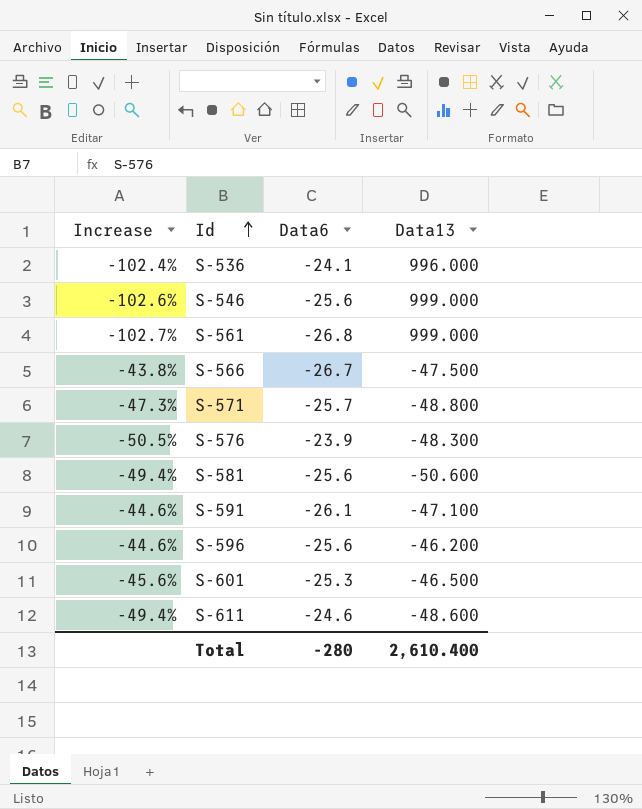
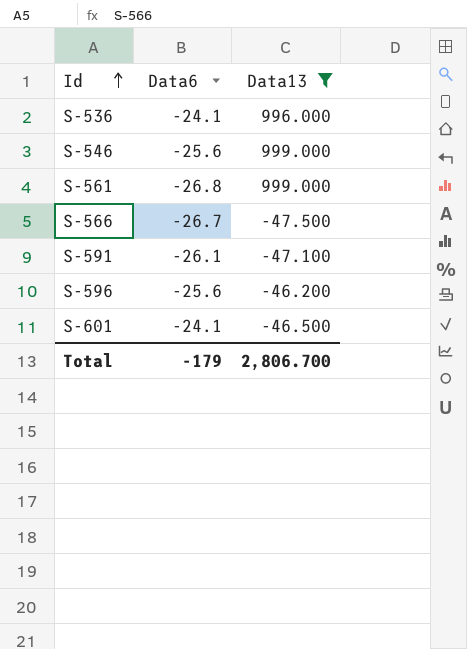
filter: none -> Data13 >= -47.500
column Increase | formula: ([Data6] - [Data13]) / [Data13] -> none
S-601 | Data6: -25.3 -> -24.1
Total | Data6: -280 -> -179
Total | Data13: 2,610.400 -> 2,806.700

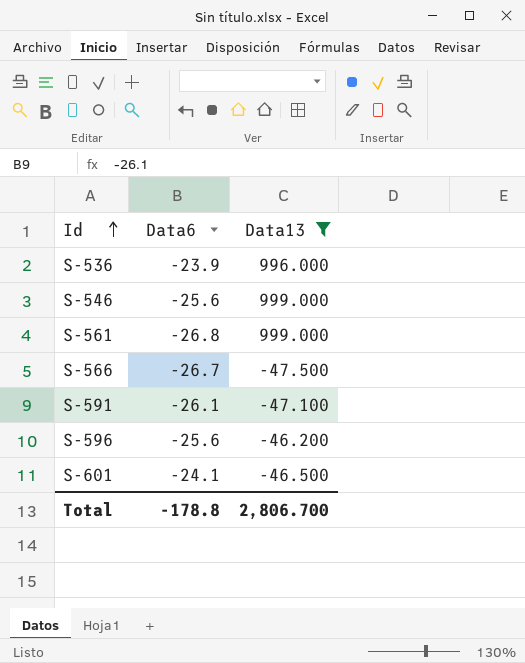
S-536 | Data6: -24.1 -> -23.9
Total | Data6: -179 -> -178.8

